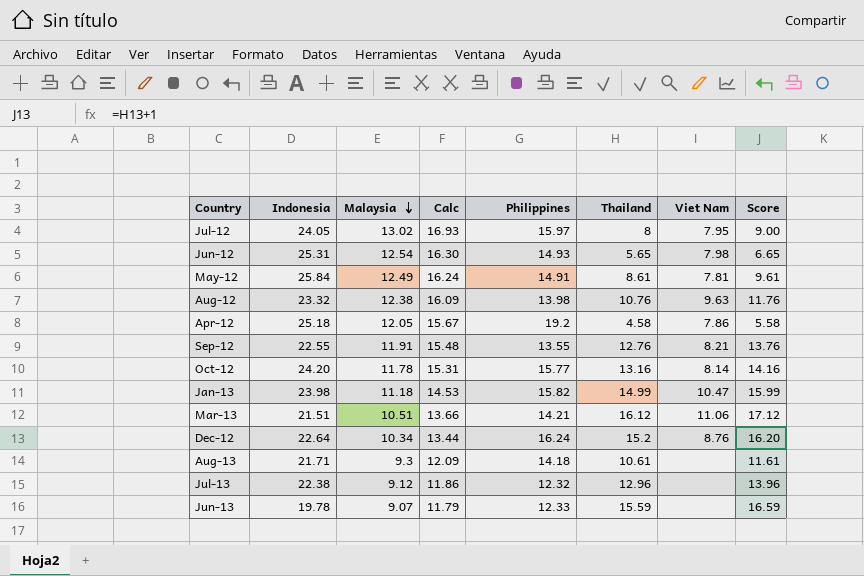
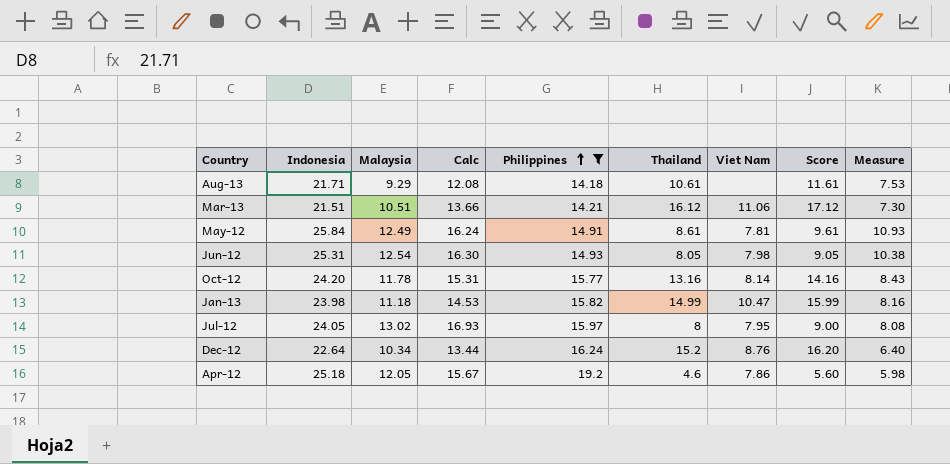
filter: none -> Philippines >= 14.18
row order: Malaysia descending -> Philippines ascending
column Measure | formula: none -> [Indonesia] - [Philippines]
Aug-13 | Malaysia: 9.3 -> 9.29
Aug-13 | Calc: 12.09 -> 12.08
Jun-12 | Thailand: 5.65 -> 8.05
Jun-12 | Score: 6.65 -> 9.05
Apr-12 | Thailand: 4.58 -> 4.6
Apr-12 | Score: 5.58 -> 5.60

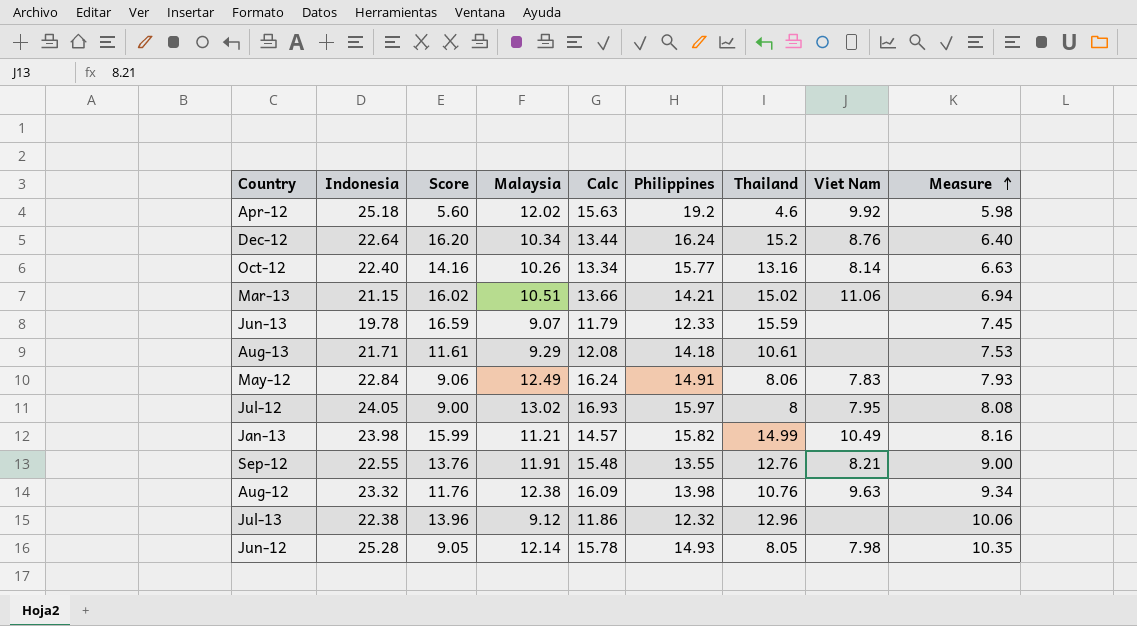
filter: Philippines >= 14.18 -> none
row order: Philippines ascending -> Measure ascending
column Score | position: 8 -> 3
Apr-12 | Malaysia: 12.05 -> 12.02
Apr-12 | Calc: 15.67 -> 15.63
Apr-12 | Viet Nam: 7.86 -> 9.92
Oct-12 | Indonesia: 24.20 -> 22.40
Oct-12 | Malaysia: 11.78 -> 10.26
Oct-12 | Calc: 15.31 -> 13.34
Oct-12 | Measure: 8.43 -> 6.63
Mar-13 | Indonesia: 21.51 -> 21.15
Mar-13 | Score: 17.12 -> 16.02
Mar-13 | Thailand: 16.12 -> 15.02
Mar-13 | Measure: 7.30 -> 6.94
May-12 | Indonesia: 25.84 -> 22.84
May-12 | Score: 9.61 -> 9.06
May-12 | Thailand: 8.61 -> 8.06
May-12 | Viet Nam: 7.81 -> 7.83
May-12 | Measure: 10.93 -> 7.93
Jan-13 | Malaysia: 11.18 -> 11.21
Jan-13 | Calc: 14.53 -> 14.57
Jan-13 | Viet Nam: 10.47 -> 10.49
Jun-12 | Indonesia: 25.31 -> 25.28
Jun-12 | Malaysia: 12.54 -> 12.14
Jun-12 | Calc: 16.30 -> 15.78
Jun-12 | Measure: 10.38 -> 10.35

